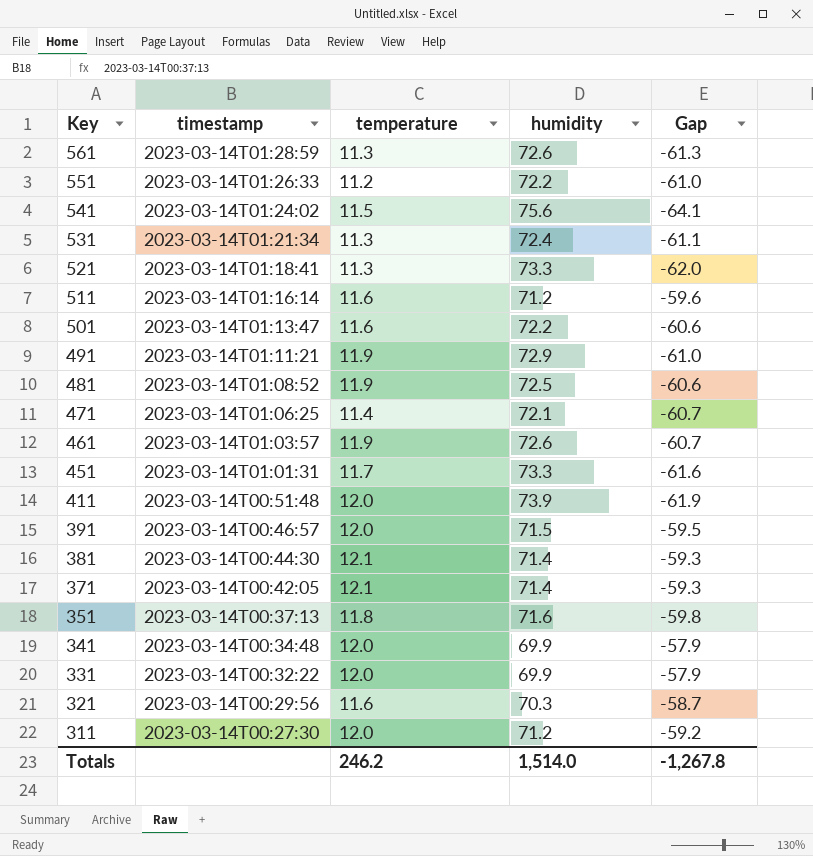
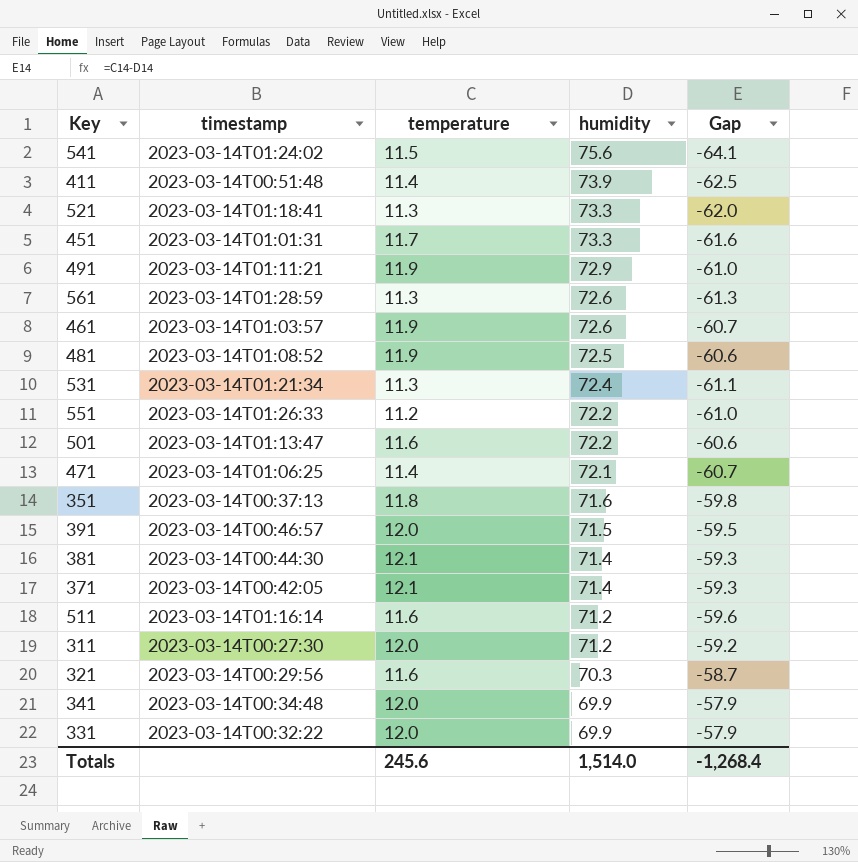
row order: Key descending -> humidity descending
411 | temperature: 12.0 -> 11.4
411 | Gap: -61.9 -> -62.5
Totals | temperature: 246.2 -> 245.6
Totals | Gap: -1,267.8 -> -1,268.4

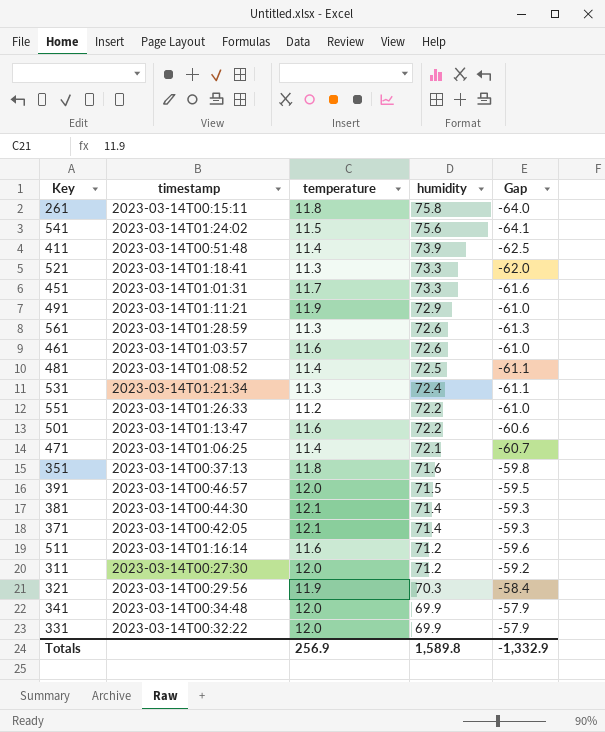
row 261: none -> 2023-03-14T00:15:11 | 11.8 | 75.8 | -64.0
461 | temperature: 11.9 -> 11.6
461 | Gap: -60.7 -> -61.0
481 | temperature: 11.9 -> 11.4
481 | Gap: -60.6 -> -61.1
321 | temperature: 11.6 -> 11.9
321 | Gap: -58.7 -> -58.4
Totals | temperature: 245.6 -> 256.9
Totals | humidity: 1,514.0 -> 1,589.8
Totals | Gap: -1,268.4 -> -1,332.9

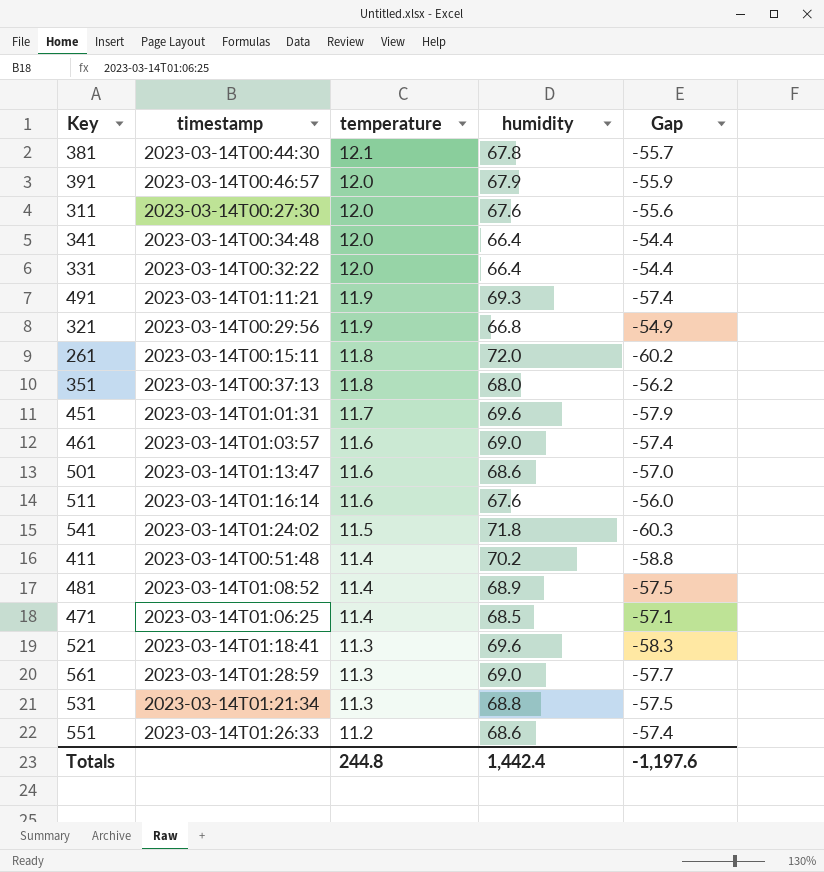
row order: humidity descending -> temperature descending
row 371: 2023-03-14T00:42:05 | 12.1 | 71.4 | -59.3 -> none
381 | humidity: 71.4 -> 67.8
381 | Gap: -59.3 -> -55.7
391 | humidity: 71.5 -> 67.9
391 | Gap: -59.5 -> -55.9
311 | humidity: 71.2 -> 67.6
311 | Gap: -59.2 -> -55.6
341 | humidity: 69.9 -> 66.4
341 | Gap: -57.9 -> -54.4
331 | humidity: 69.9 -> 66.4
331 | Gap: -57.9 -> -54.4
491 | humidity: 72.9 -> 69.3
491 | Gap: -61.0 -> -57.4
321 | humidity: 70.3 -> 66.8
321 | Gap: -58.4 -> -54.9
261 | humidity: 75.8 -> 72.0
261 | Gap: -64.0 -> -60.2
351 | humidity: 71.6 -> 68.0
351 | Gap: -59.8 -> -56.2
451 | humidity: 73.3 -> 69.6
451 | Gap: -61.6 -> -57.9
461 | humidity: 72.6 -> 69.0
461 | Gap: -61.0 -> -57.4
501 | humidity: 72.2 -> 68.6
501 | Gap: -60.6 -> -57.0
511 | humidity: 71.2 -> 67.6
511 | Gap: -59.6 -> -56.0
541 | humidity: 75.6 -> 71.8
541 | Gap: -64.1 -> -60.3
411 | humidity: 73.9 -> 70.2
411 | Gap: -62.5 -> -58.8
481 | humidity: 72.5 -> 68.9
481 | Gap: -61.1 -> -57.5
471 | humidity: 72.1 -> 68.5
471 | Gap: -60.7 -> -57.1
521 | humidity: 73.3 -> 69.6
521 | Gap: -62.0 -> -58.3
561 | humidity: 72.6 -> 69.0
561 | Gap: -61.3 -> -57.7
531 | humidity: 72.4 -> 68.8
531 | Gap: -61.1 -> -57.5
551 | humidity: 72.2 -> 68.6
551 | Gap: -61.0 -> -57.4
Totals | temperature: 256.9 -> 244.8
Totals | humidity: 1,589.8 -> 1,442.4
Totals | Gap: -1,332.9 -> -1,197.6

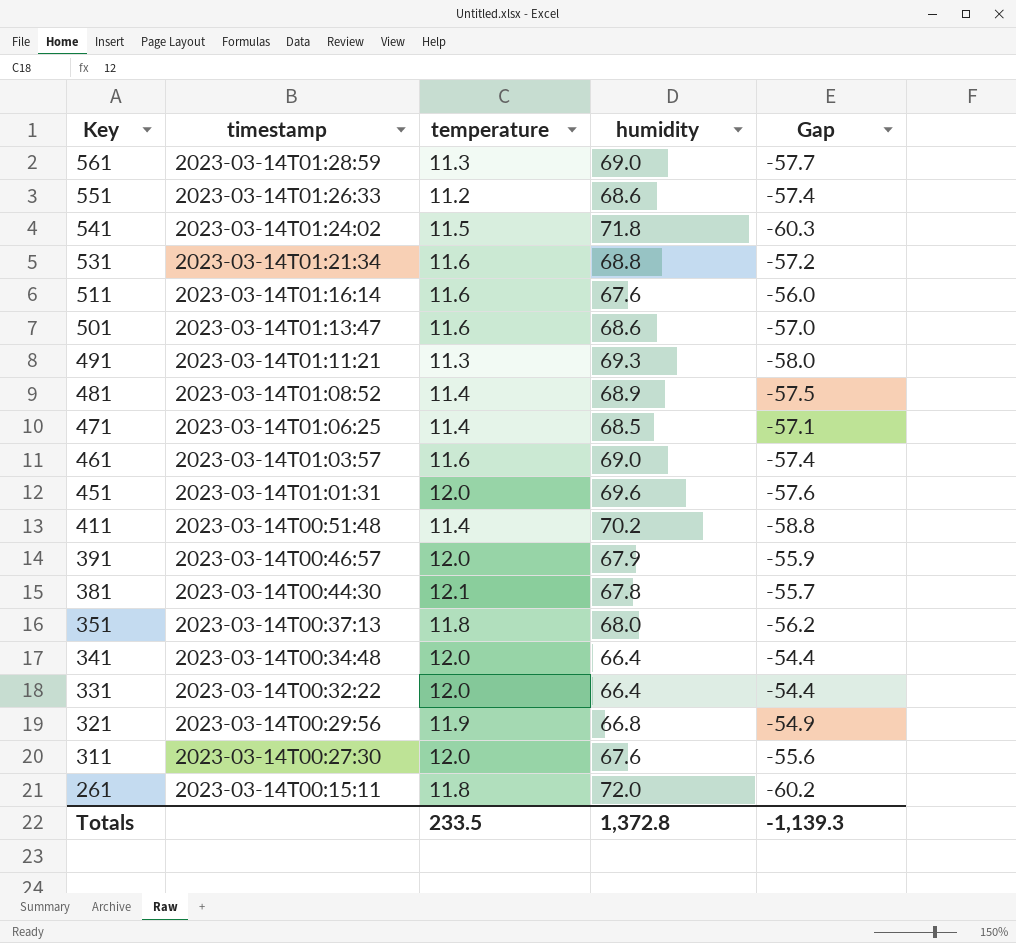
row order: temperature descending -> Key descending
row 521: 2023-03-14T01:18:41 | 11.3 | 69.6 | -58.3 -> none
531 | temperature: 11.3 -> 11.6
531 | Gap: -57.5 -> -57.2
491 | temperature: 11.9 -> 11.3
491 | Gap: -57.4 -> -58.0
451 | temperature: 11.7 -> 12.0
451 | Gap: -57.9 -> -57.6
Totals | temperature: 244.8 -> 233.5
Totals | humidity: 1,442.4 -> 1,372.8
Totals | Gap: -1,197.6 -> -1,139.3

